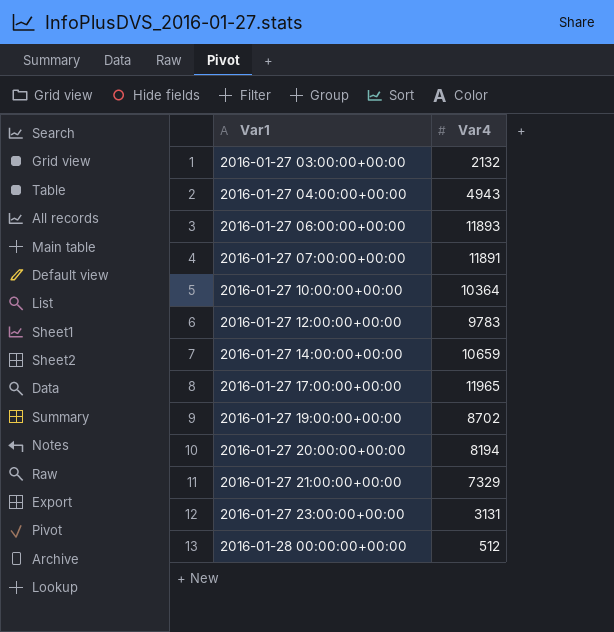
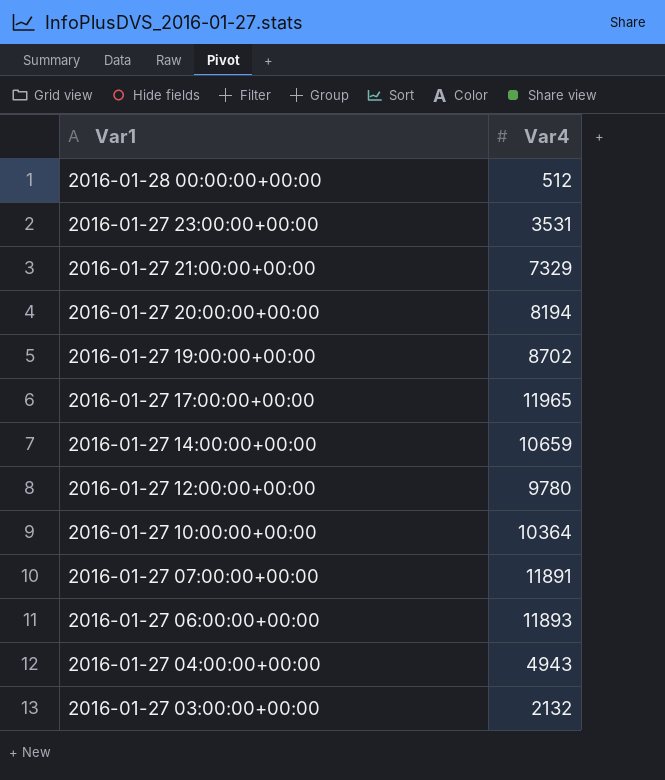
row order: Var1 ascending -> Var1 descending
2016-01-27 23:00:00+00:00 | Var4: 3131 -> 3531
2016-01-27 12:00:00+00:00 | Var4: 9783 -> 9780

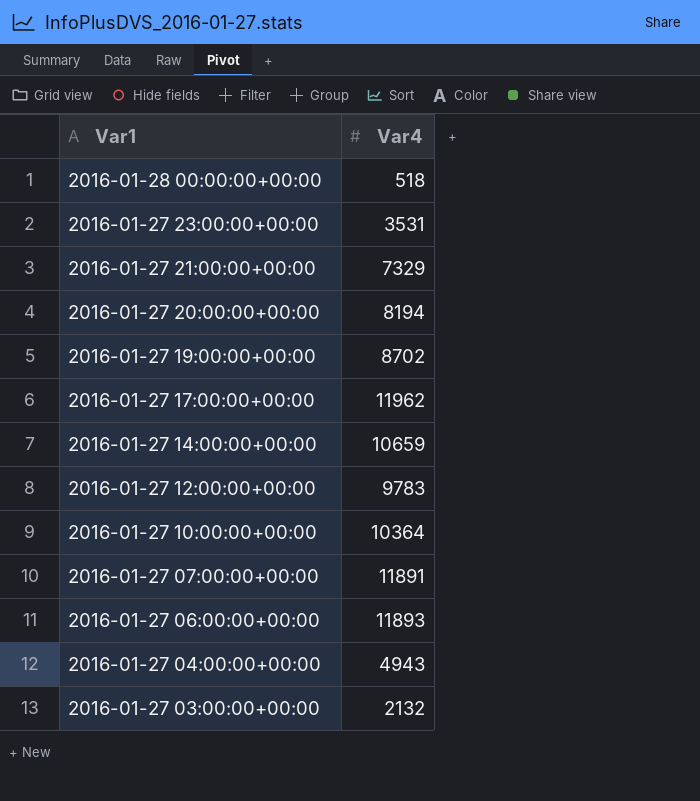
2016-01-28 00:00:00+00:00 | Var4: 512 -> 518
2016-01-27 17:00:00+00:00 | Var4: 11965 -> 11962
2016-01-27 12:00:00+00:00 | Var4: 9780 -> 9783

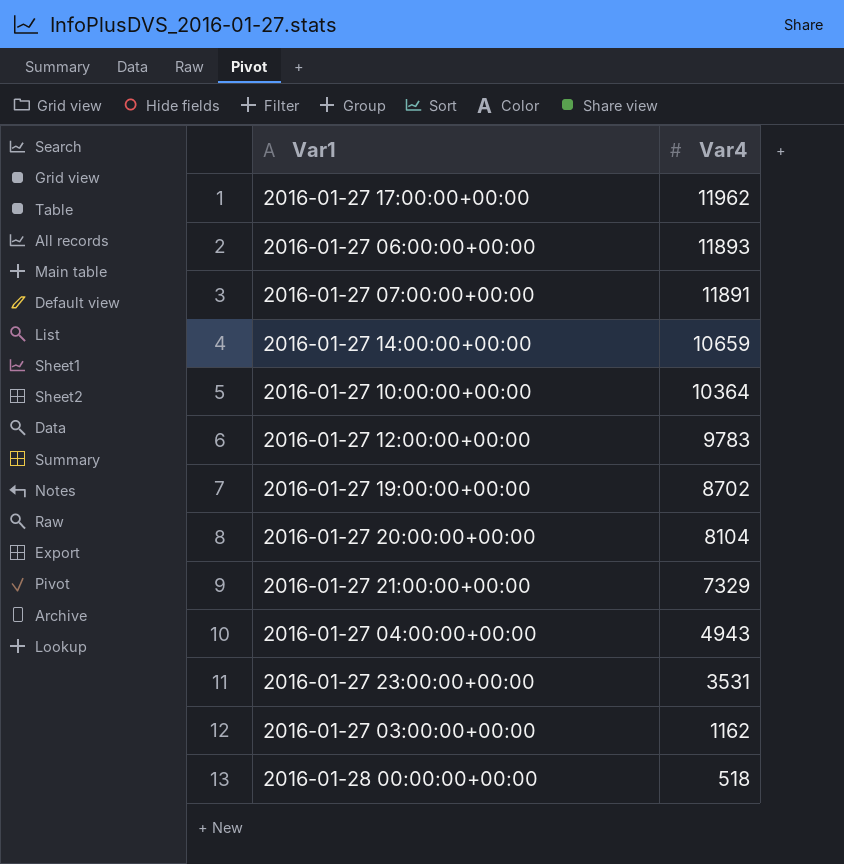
row order: Var1 descending -> Var4 descending
2016-01-27 20:00:00+00:00 | Var4: 8194 -> 8104
2016-01-27 03:00:00+00:00 | Var4: 2132 -> 1162

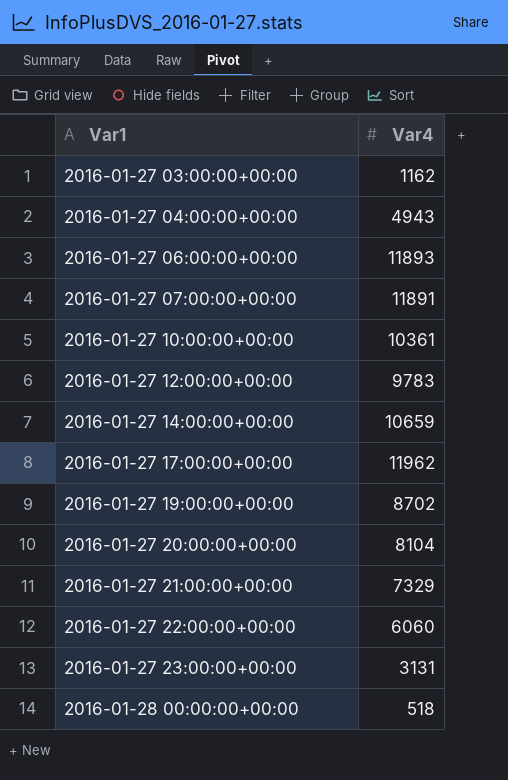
row order: Var4 descending -> Var1 ascending
2016-01-27 10:00:00+00:00 | Var4: 10364 -> 10361
row 2016-01-27 22:00:00+00:00: none -> 6060
2016-01-27 23:00:00+00:00 | Var4: 3531 -> 3131

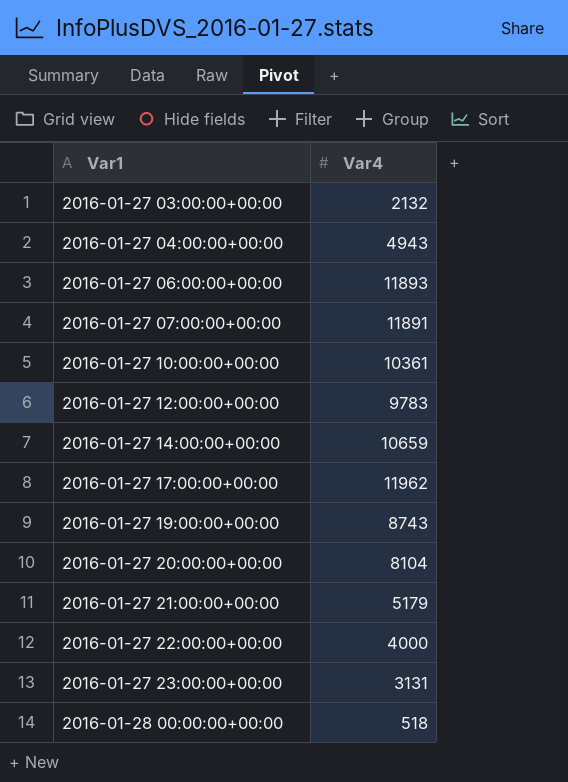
2016-01-27 03:00:00+00:00 | Var4: 1162 -> 2132
2016-01-27 19:00:00+00:00 | Var4: 8702 -> 8743
2016-01-27 21:00:00+00:00 | Var4: 7329 -> 5179
2016-01-27 22:00:00+00:00 | Var4: 6060 -> 4000

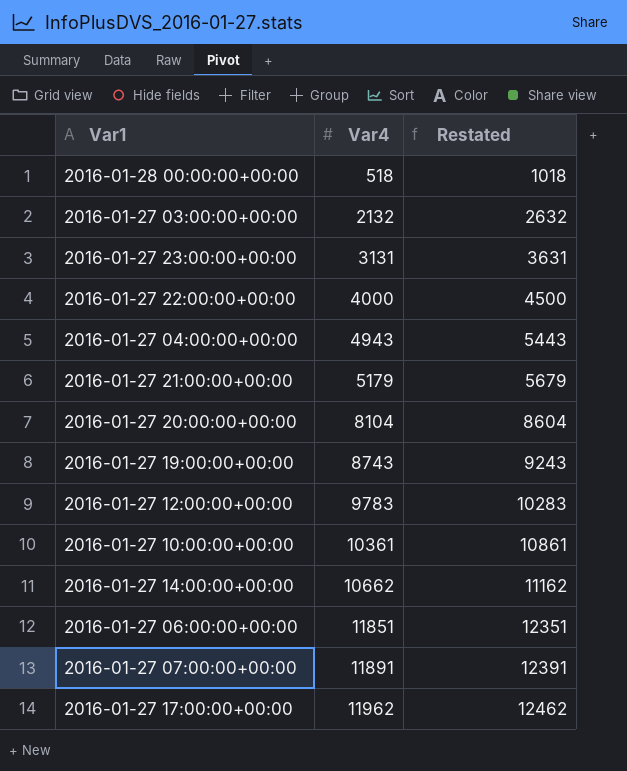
row order: Var1 ascending -> Var4 ascending
column Restated | formula: none -> [Var4] + 500
2016-01-27 14:00:00+00:00 | Var4: 10659 -> 10662
2016-01-27 06:00:00+00:00 | Var4: 11893 -> 11851

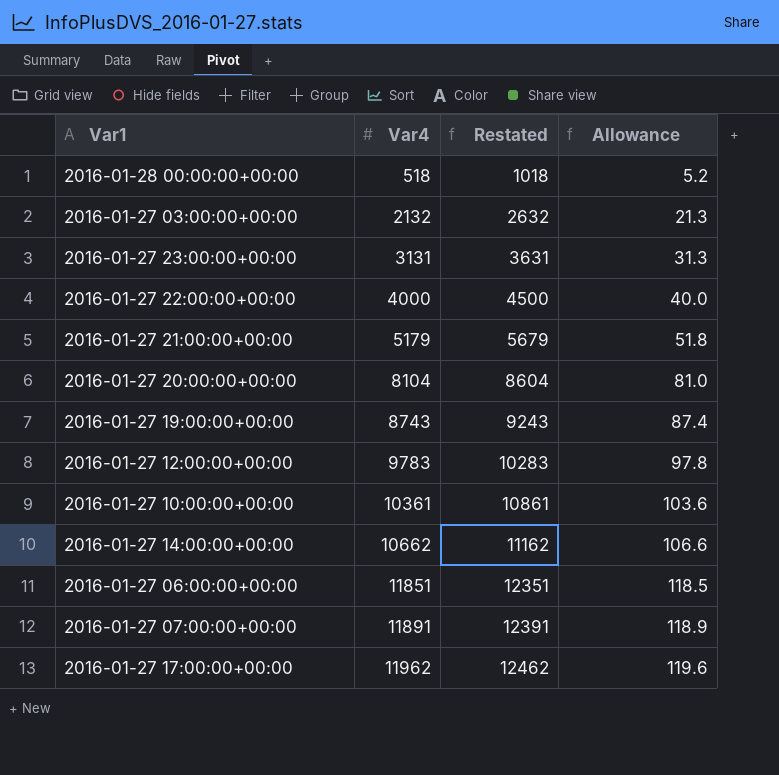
column Allowance | formula: none -> [Var4] * 0.01
row 2016-01-27 04:00:00+00:00: 4943 | 5443 -> none

